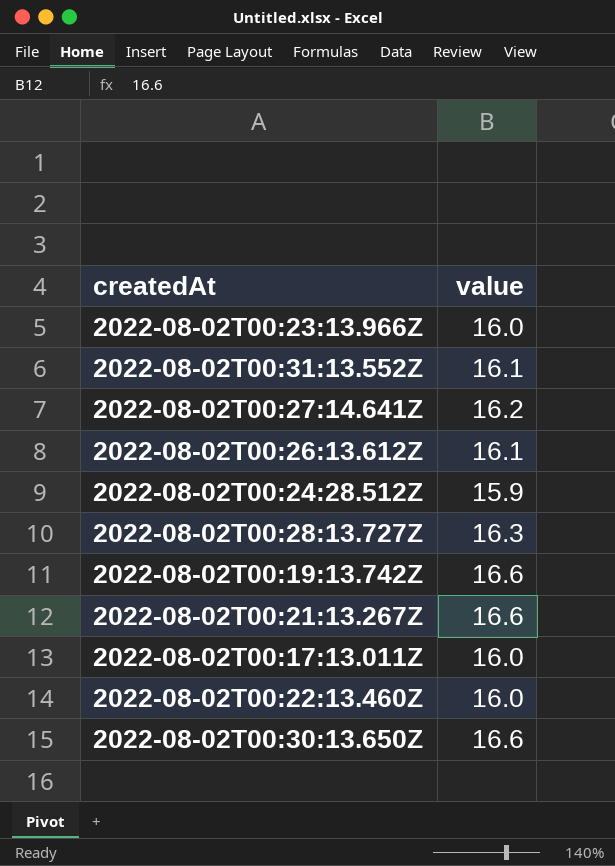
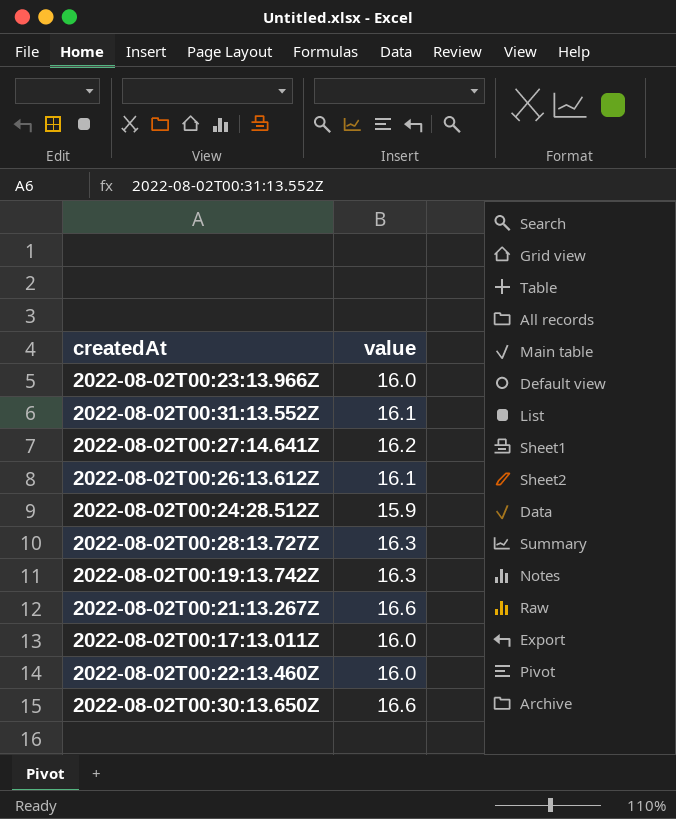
2022-08-02T00:19:13.742Z | value: 16.6 -> 16.3

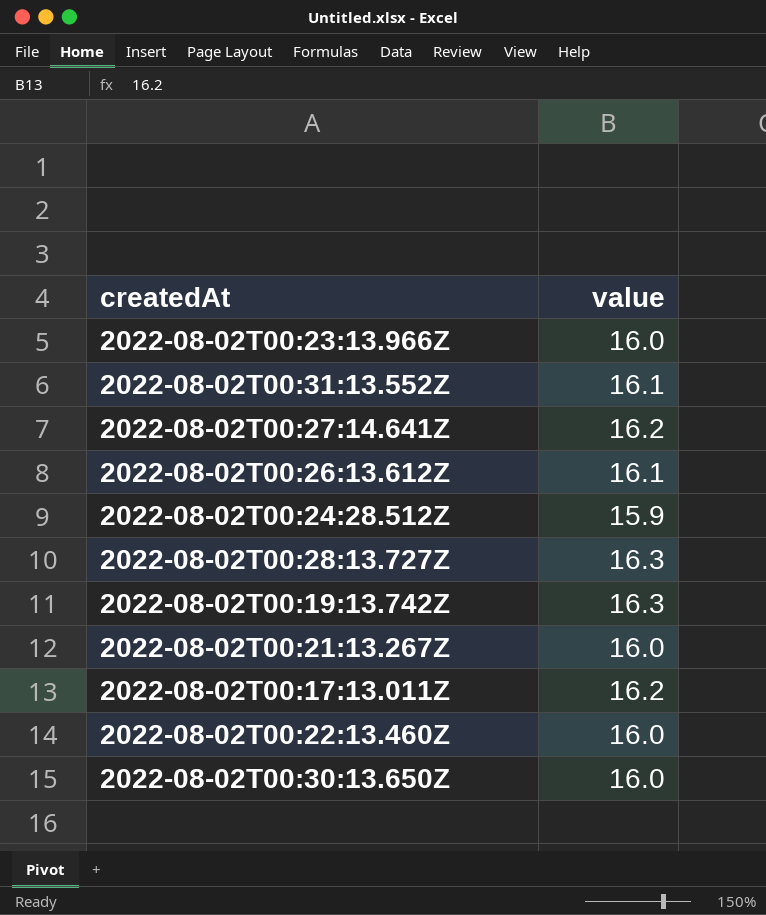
2022-08-02T00:21:13.267Z | value: 16.6 -> 16.0
2022-08-02T00:17:13.011Z | value: 16.0 -> 16.2
2022-08-02T00:30:13.650Z | value: 16.6 -> 16.0

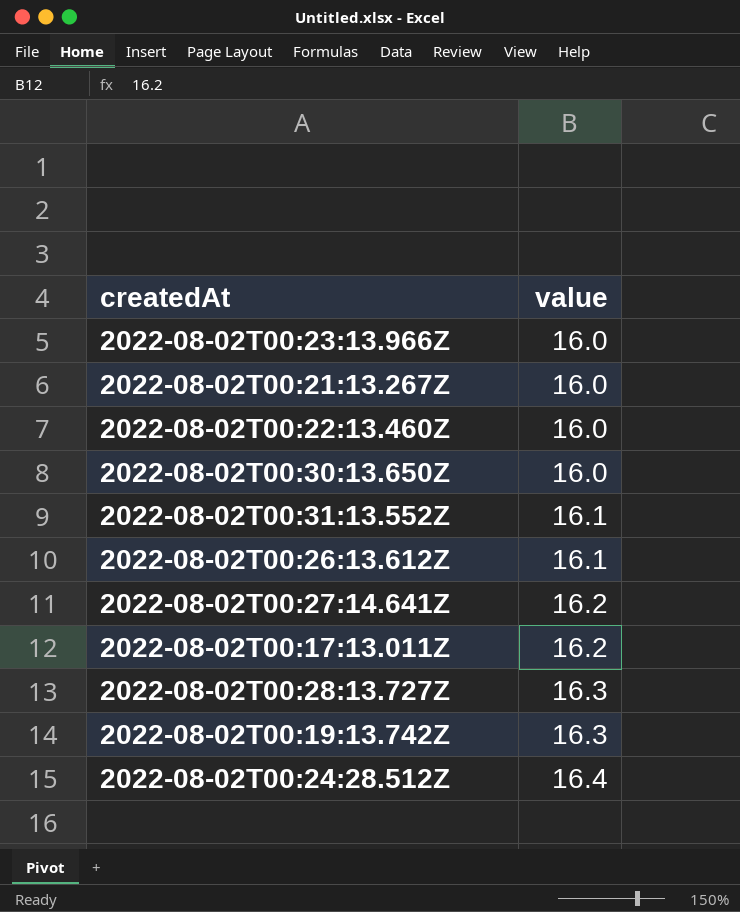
row order: none -> value ascending
2022-08-02T00:24:28.512Z | value: 15.9 -> 16.4

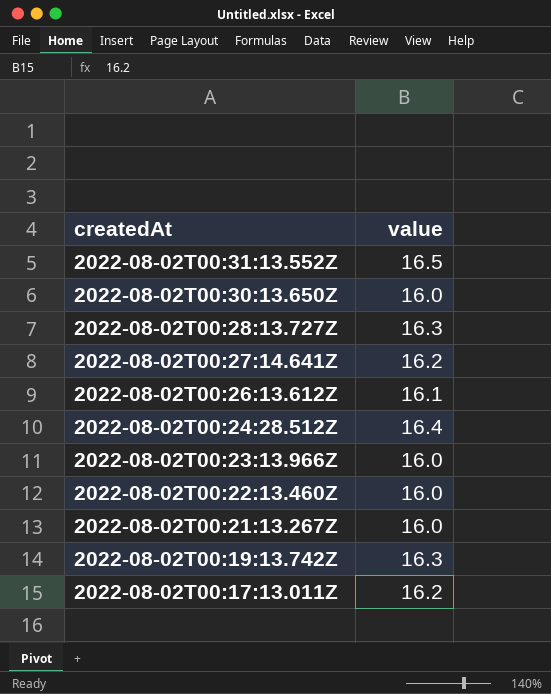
row order: value ascending -> createdAt descending
2022-08-02T00:31:13.552Z | value: 16.1 -> 16.5

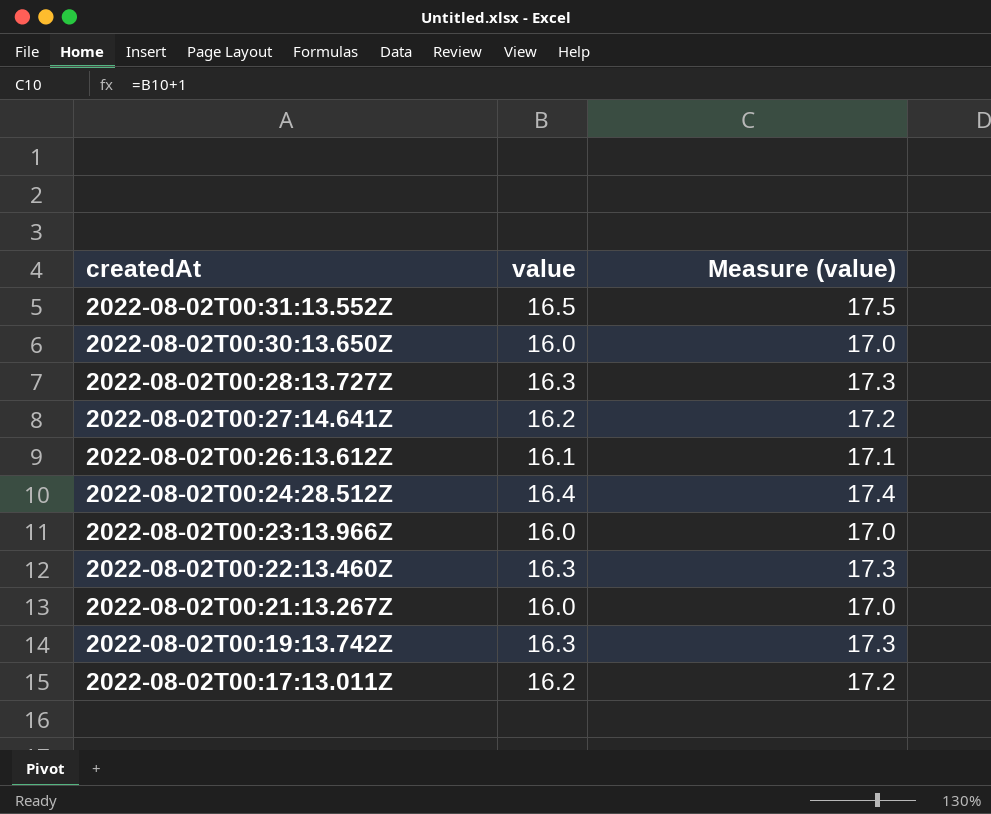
column Measure (value) | formula: none -> [value] + 1
2022-08-02T00:22:13.460Z | value: 16.0 -> 16.3

